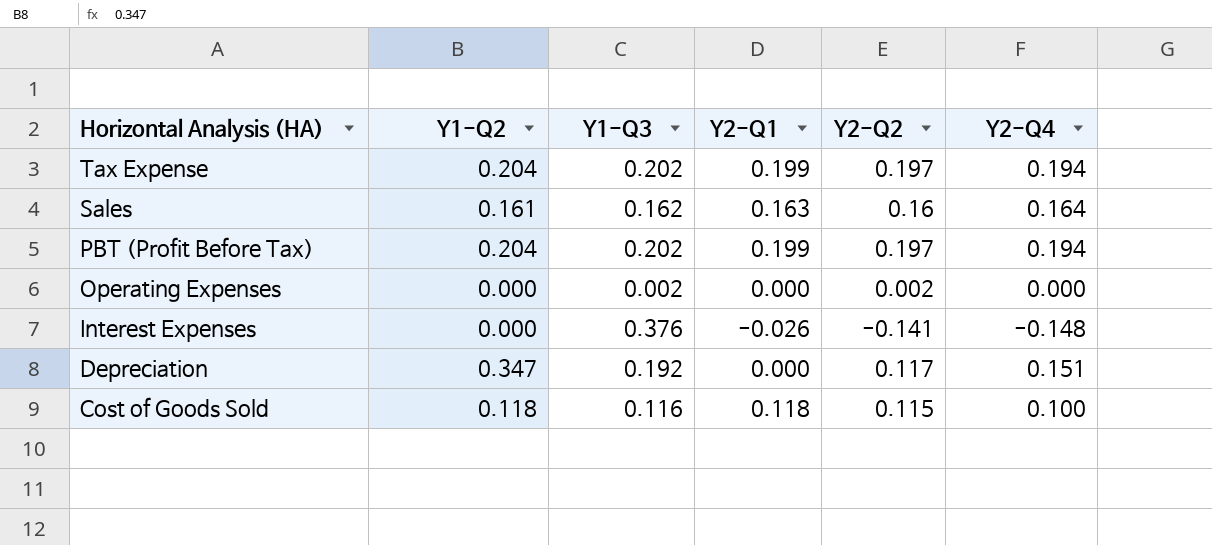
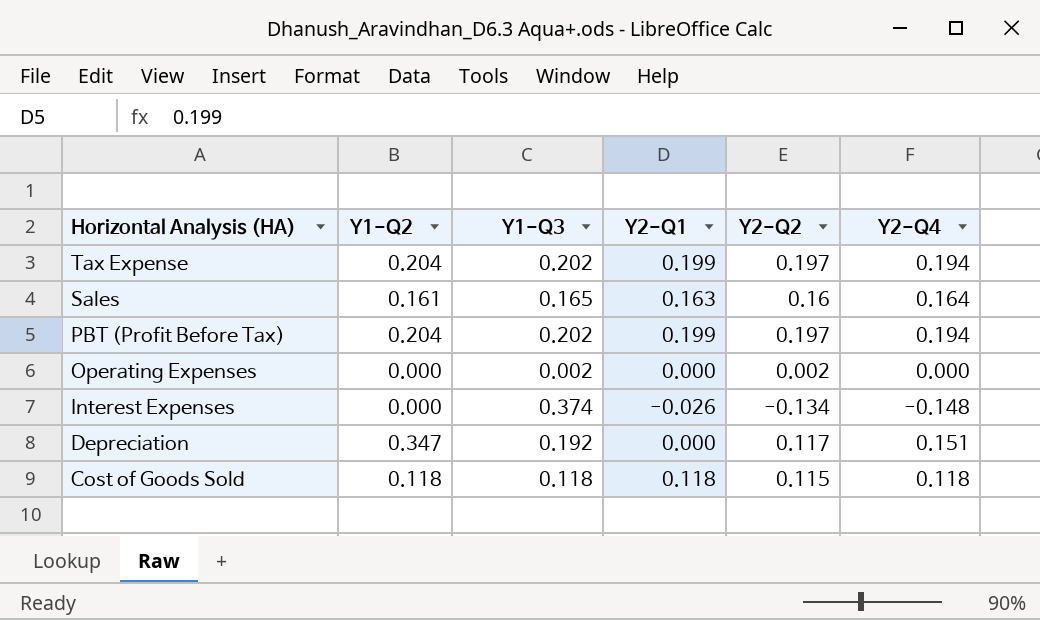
Sales | Y1-Q3: 0.162 -> 0.165
Interest Expenses | Y1-Q3: 0.376 -> 0.374
Interest Expenses | Y2-Q2: -0.141 -> -0.134
Cost of Goods Sold | Y1-Q3: 0.116 -> 0.118
Cost of Goods Sold | Y2-Q4: 0.100 -> 0.118

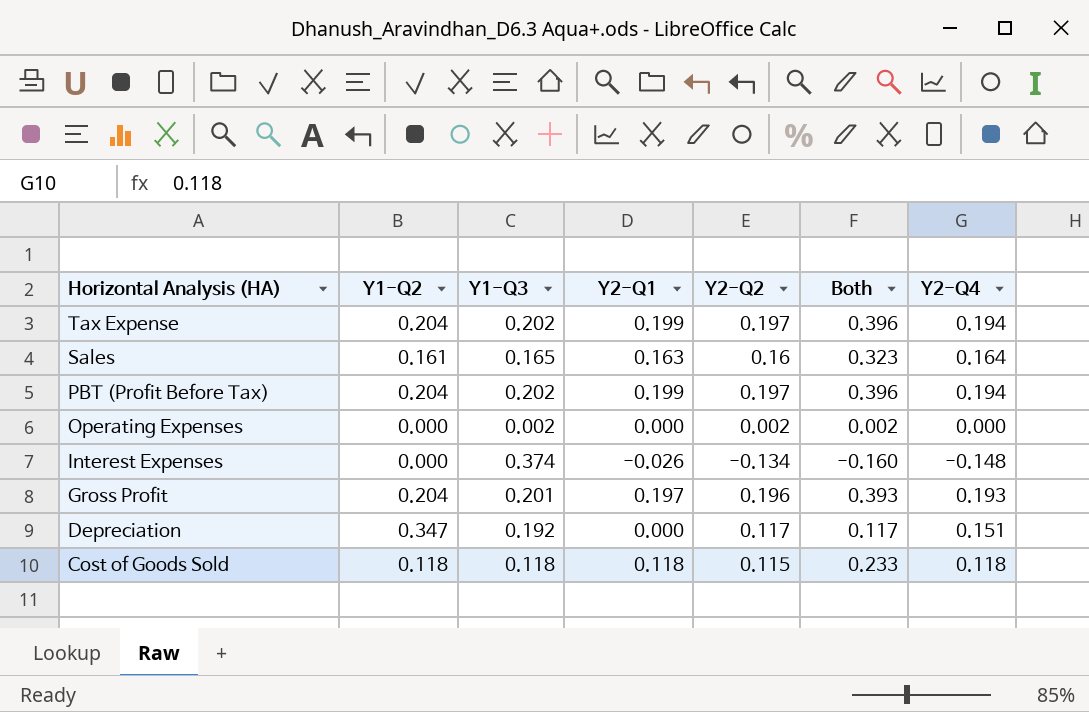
column Both | formula: none -> [Y2-Q1] + [Y2-Q2]
row Gross Profit: none -> 0.204 | 0.201 | 0.197 | 0.196 | 0.393 | 0.193

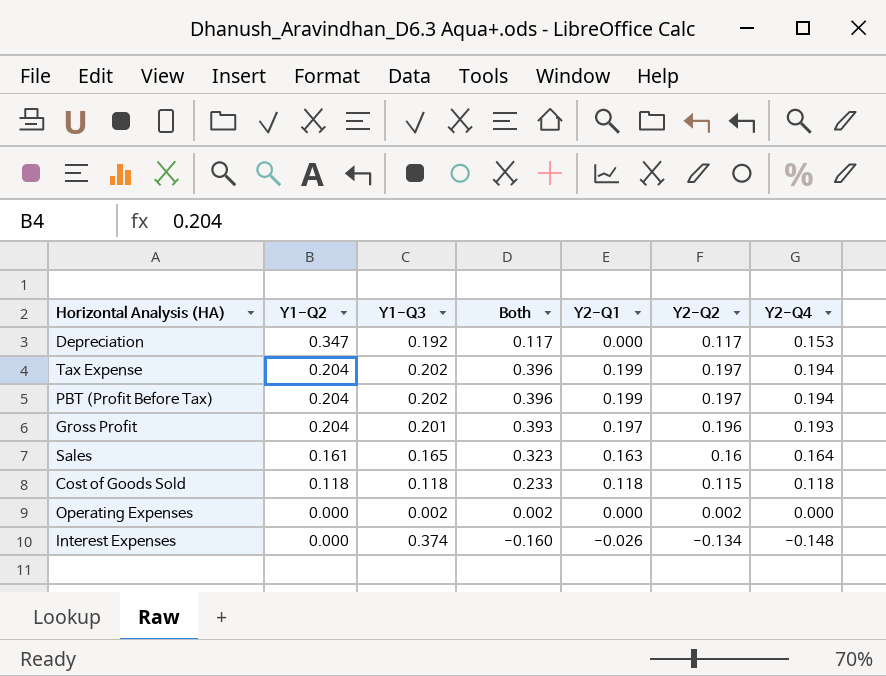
row order: Horizontal Analysis (HA) descending -> Y1-Q2 descending
column Both | position: 6 -> 4
Depreciation | Y2-Q4: 0.151 -> 0.153

